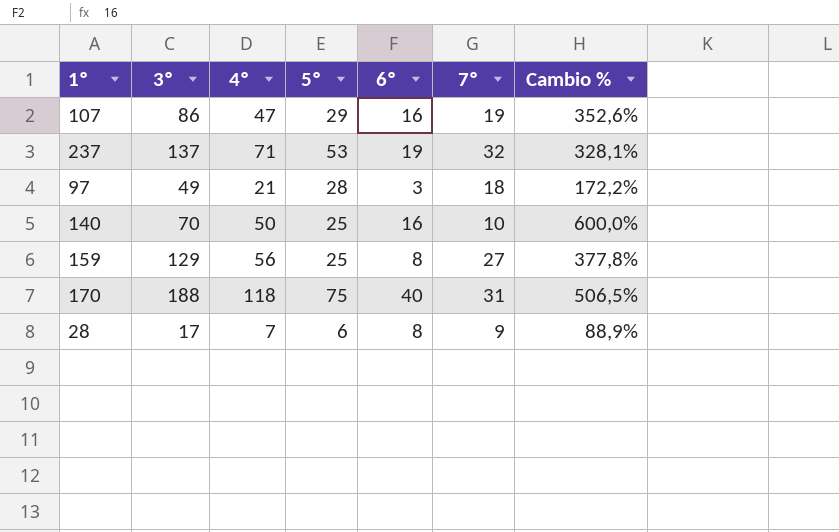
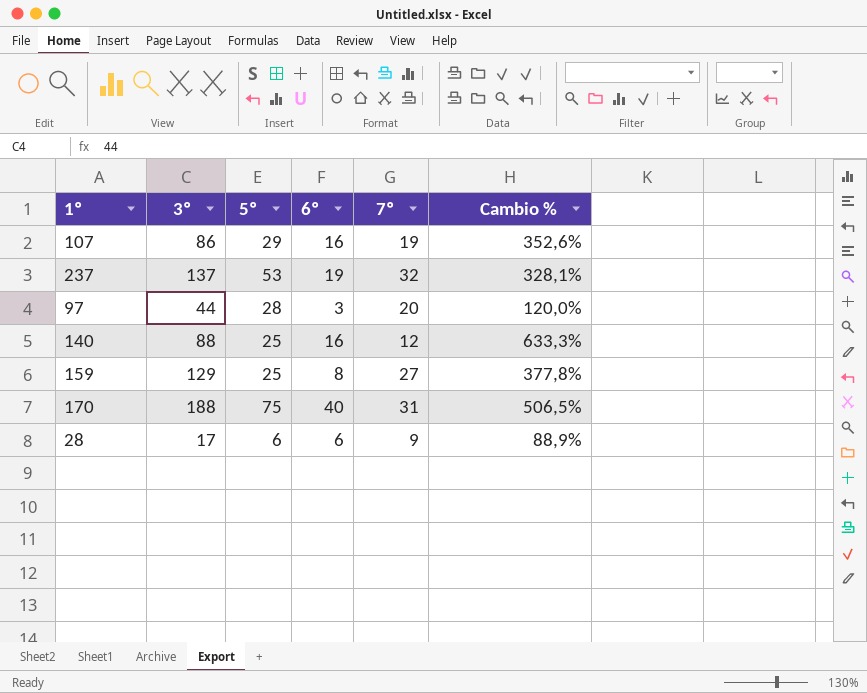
column 4º | position: 3 -> none
97 | 3º: 49 -> 44
97 | 7º: 18 -> 20
97 | Cambio %: 172,2% -> 120,0%
140 | 3º: 70 -> 88
140 | 7º: 10 -> 12
140 | Cambio %: 600,0% -> 633,3%
28 | 6º: 8 -> 6

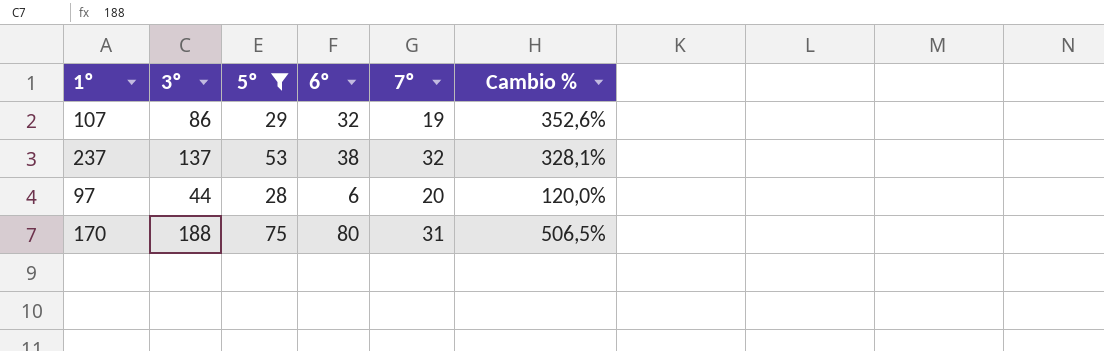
filter: none -> 5º >= 28
107 | 6º: 16 -> 32
237 | 6º: 19 -> 38
97 | 6º: 3 -> 6
170 | 6º: 40 -> 80

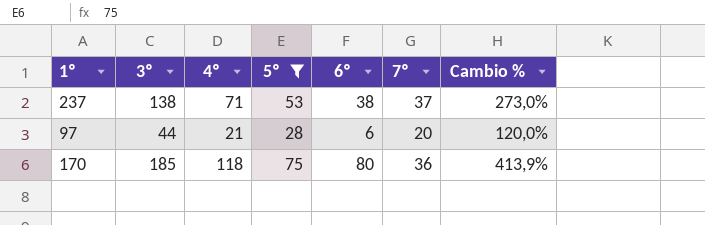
column 4º | position: none -> 3
row 107: 86 | 29 | 32 | 19 | 352,6% -> none
237 | 3º: 137 -> 138
237 | 7º: 32 -> 37
237 | Cambio %: 328,1% -> 273,0%
170 | 3º: 188 -> 185
170 | 7º: 31 -> 36
170 | Cambio %: 506,5% -> 413,9%

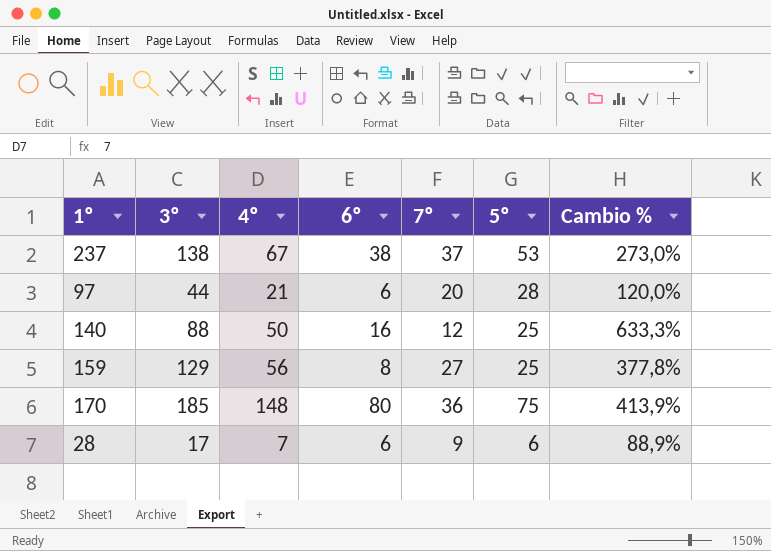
filter: 5º >= 28 -> none
column 5º | position: 4 -> 6
237 | 4º: 71 -> 67
170 | 4º: 118 -> 148

